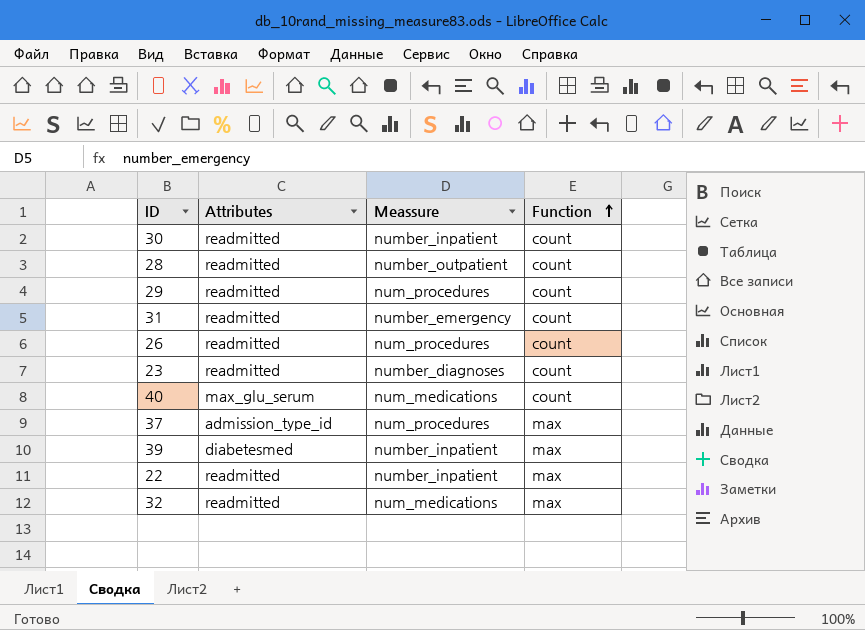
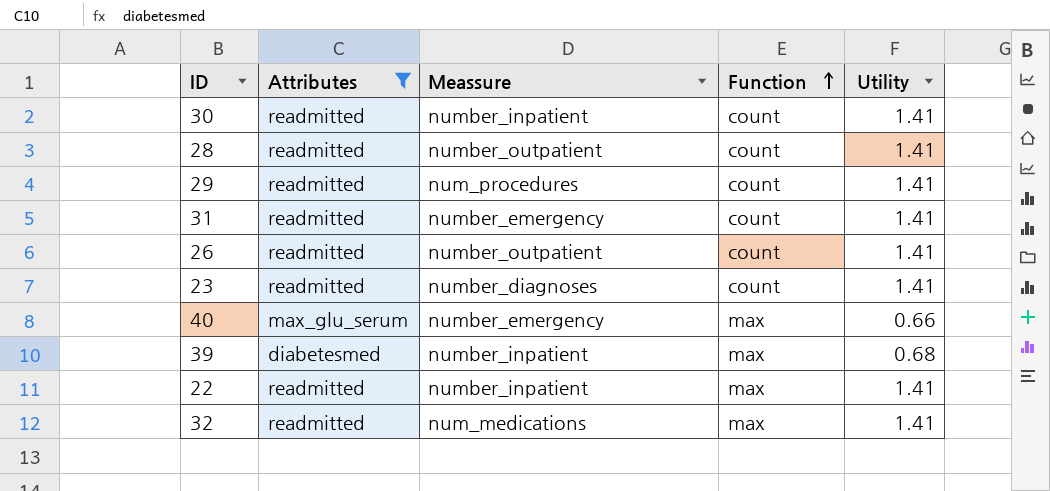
filter: none -> Attributes != admission_type_id
column Utility | position: none -> 5
26 | Meassure: num_procedures -> number_outpatient
40 | Meassure: num_medications -> number_emergency
40 | Function: count -> max

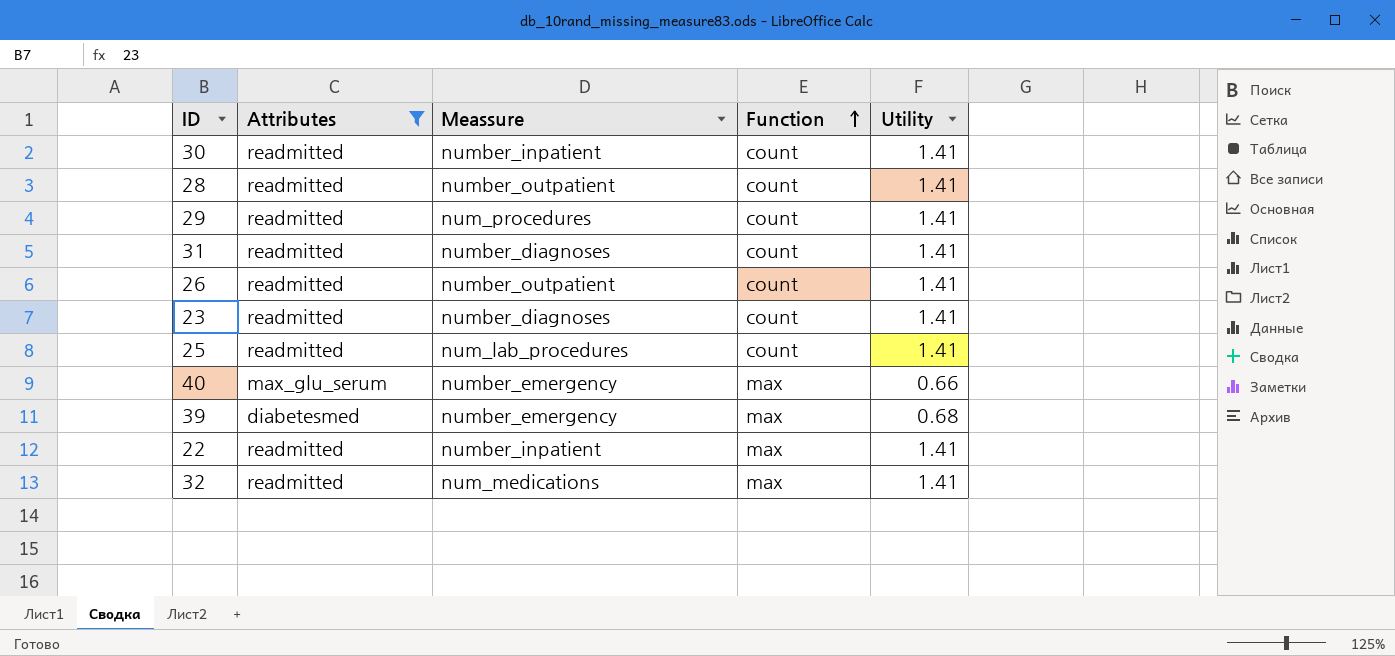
31 | Meassure: number_emergency -> number_diagnoses
row 25: none -> readmitted | num_lab_procedures | count | 1.41
39 | Meassure: number_inpatient -> number_emergency

